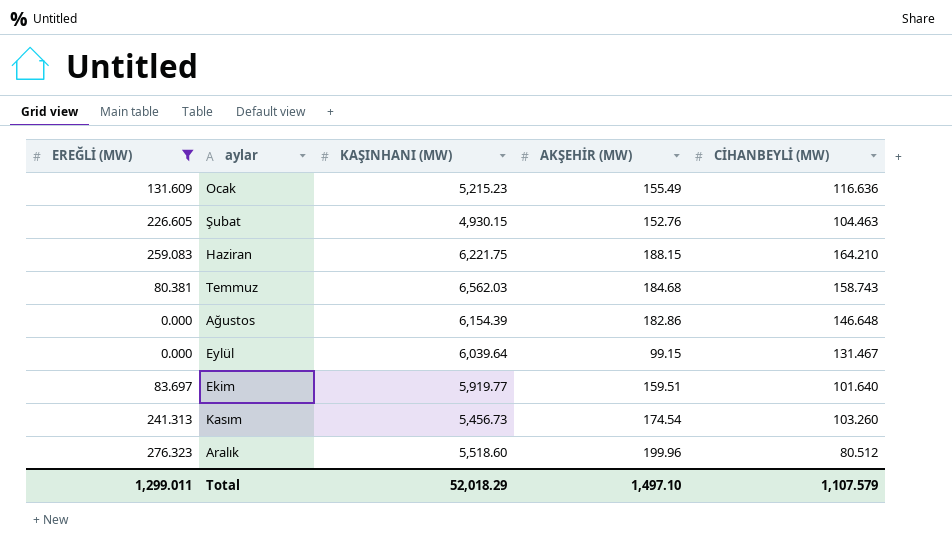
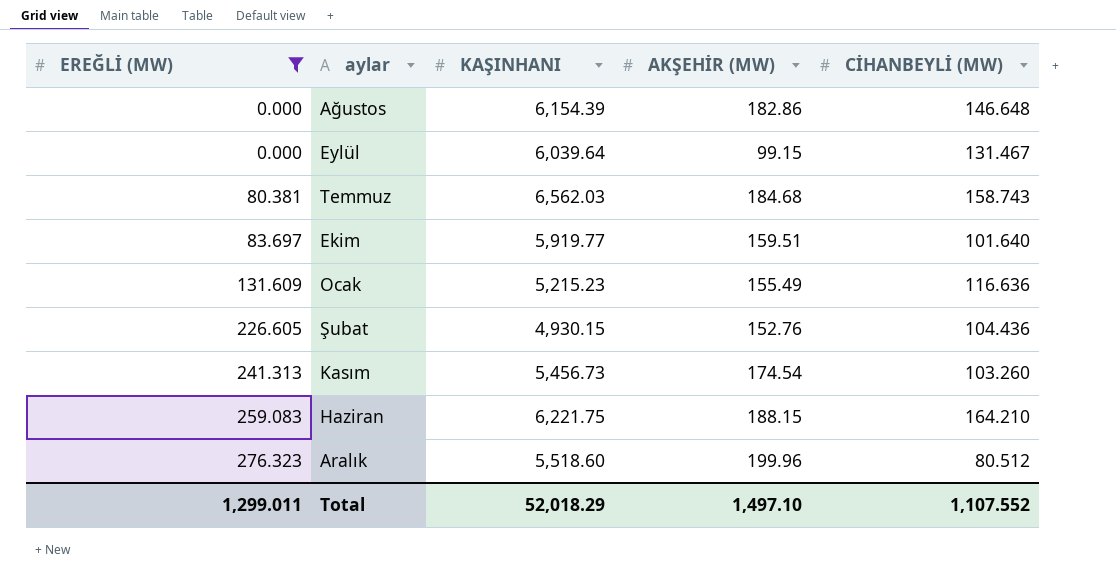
row order: aylar ascending -> EREĞLİ (MW) ascending
column name: KAŞINHANI (MW) -> KAŞINHANI
Şubat | CİHANBEYLİ (MW): 104.463 -> 104.436
Total | CİHANBEYLİ (MW): 1,107.579 -> 1,107.552

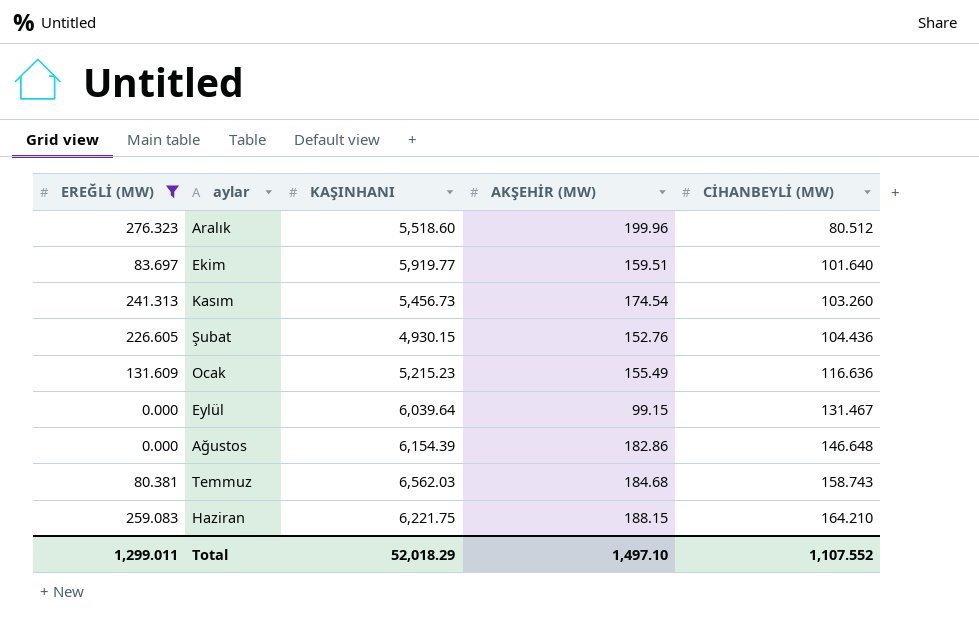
row order: EREĞLİ (MW) ascending -> CİHANBEYLİ (MW) ascending

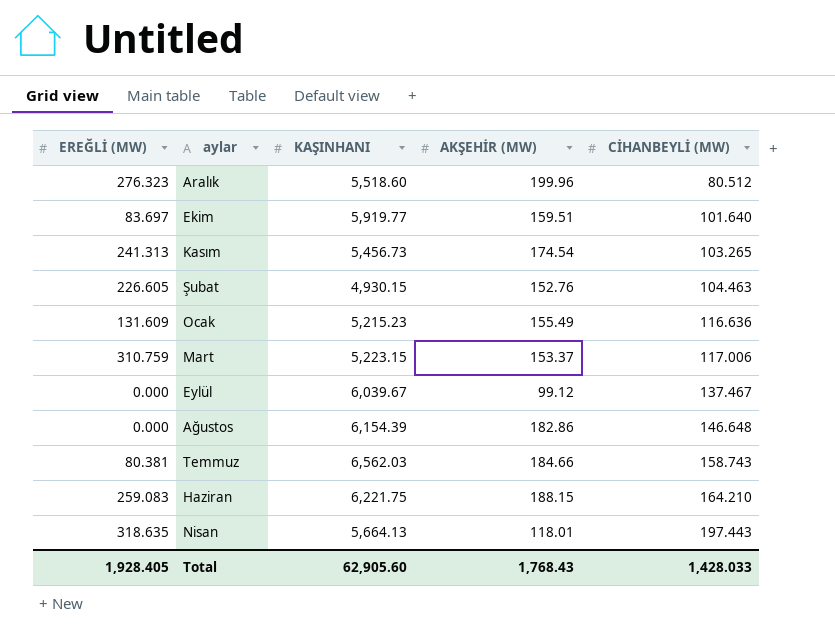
filter: EREĞLİ (MW) <= 276.323 -> none
Kasım | CİHANBEYLİ (MW): 103.260 -> 103.265
Şubat | CİHANBEYLİ (MW): 104.436 -> 104.463
Eylül | KAŞINHANI: 6,039.64 -> 6,039.67
Eylül | AKŞEHİR (MW): 99.15 -> 99.12
Eylül | CİHANBEYLİ (MW): 131.467 -> 137.467
Temmuz | AKŞEHİR (MW): 184.68 -> 184.66
Total | EREĞLİ (MW): 1,299.011 -> 1,928.405
Total | KAŞINHANI: 52,018.29 -> 62,905.60
Total | AKŞEHİR (MW): 1,497.10 -> 1,768.43
Total | CİHANBEYLİ (MW): 1,107.552 -> 1,428.033

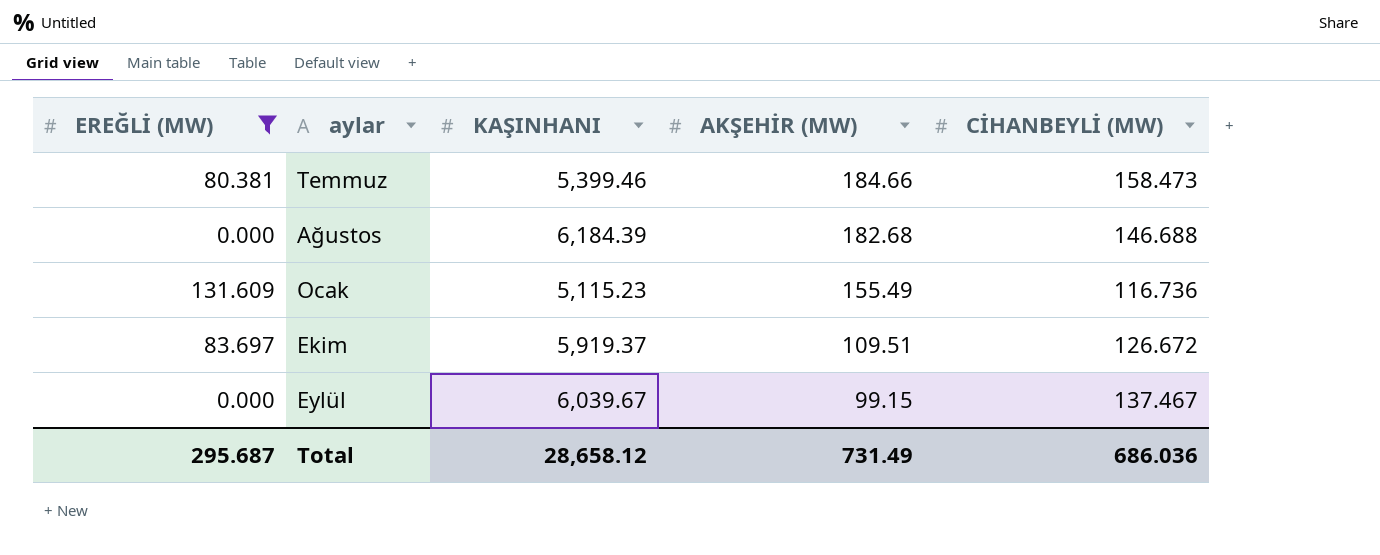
filter: none -> EREĞLİ (MW) <= 131.609
row order: CİHANBEYLİ (MW) ascending -> AKŞEHİR (MW) descending
Temmuz | KAŞINHANI: 6,562.03 -> 5,399.46
Temmuz | CİHANBEYLİ (MW): 158.743 -> 158.473
Ağustos | KAŞINHANI: 6,154.39 -> 6,184.39
Ağustos | AKŞEHİR (MW): 182.86 -> 182.68
Ağustos | CİHANBEYLİ (MW): 146.648 -> 146.688
Ocak | KAŞINHANI: 5,215.23 -> 5,115.23
Ocak | CİHANBEYLİ (MW): 116.636 -> 116.736
Ekim | KAŞINHANI: 5,919.77 -> 5,919.37
Ekim | AKŞEHİR (MW): 159.51 -> 109.51
Ekim | CİHANBEYLİ (MW): 101.640 -> 126.672
Eylül | AKŞEHİR (MW): 99.12 -> 99.15
Total | EREĞLİ (MW): 1,928.405 -> 295.687
Total | KAŞINHANI: 62,905.60 -> 28,658.12
Total | AKŞEHİR (MW): 1,768.43 -> 731.49
Total | CİHANBEYLİ (MW): 1,428.033 -> 686.036

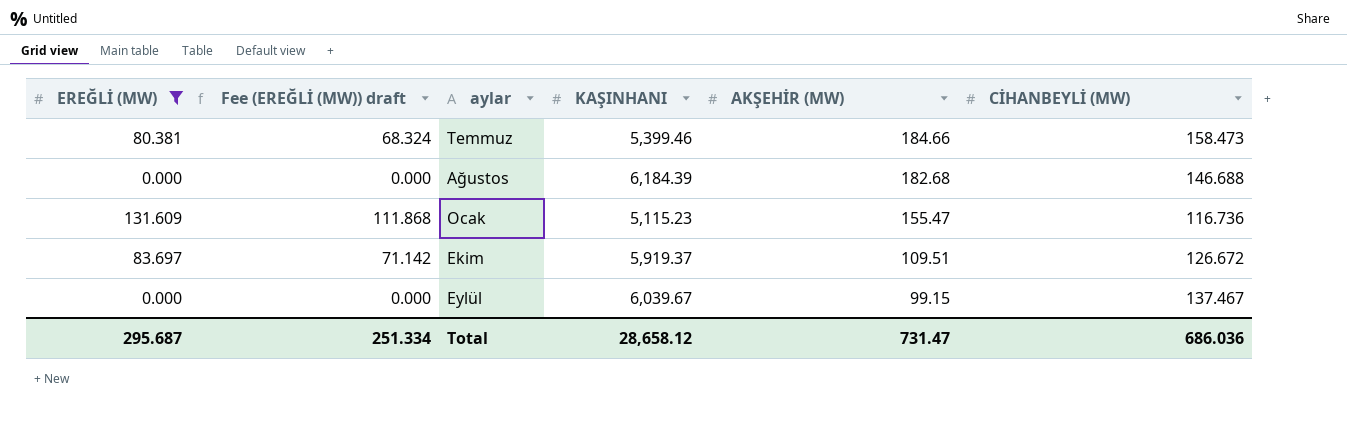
column Fee (EREĞLİ (MW)) draft | formula: none -> [EREĞLİ (MW)] * 0.85
Ocak | AKŞEHİR (MW): 155.49 -> 155.47
Total | AKŞEHİR (MW): 731.49 -> 731.47

